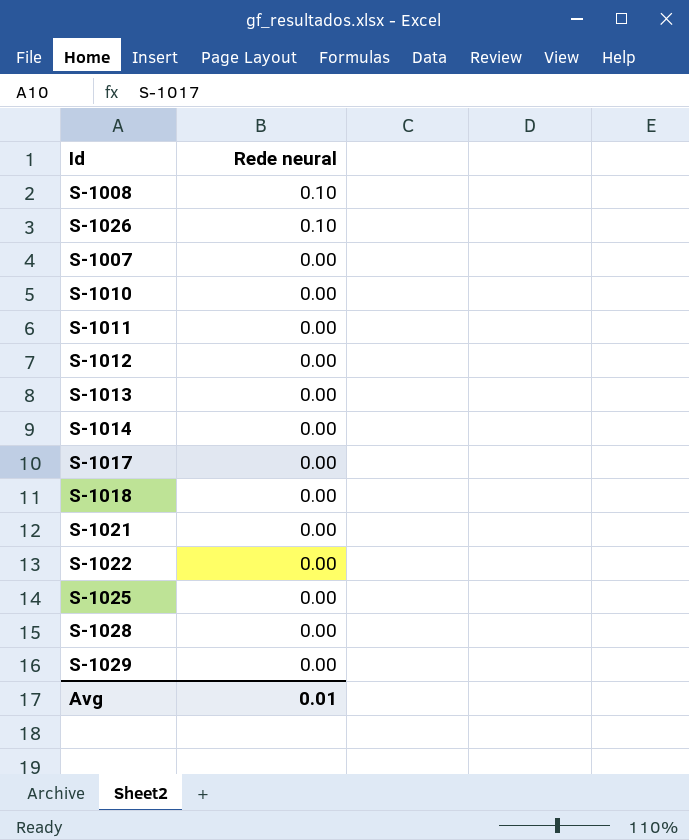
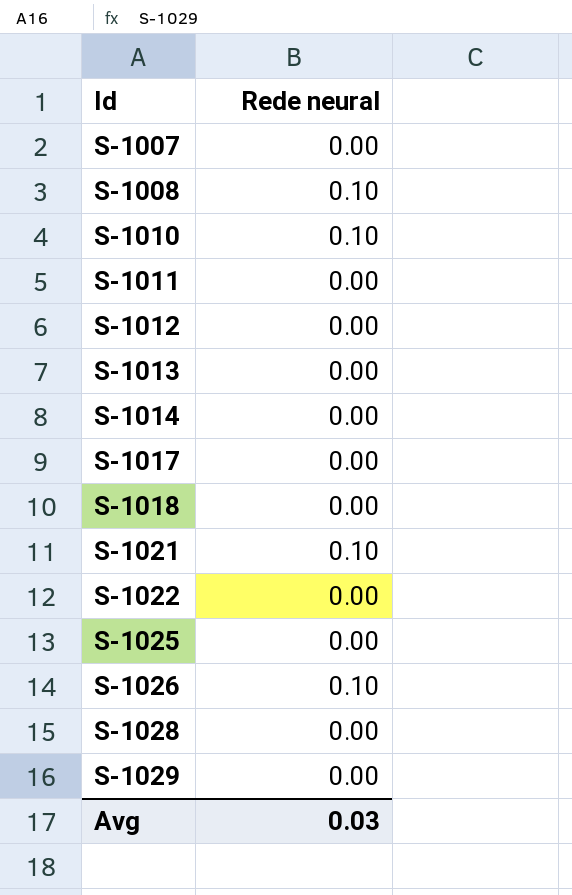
row order: Rede neural descending -> Id ascending
S-1010 | Rede neural: 0.00 -> 0.10
S-1021 | Rede neural: 0.00 -> 0.10
Avg | Rede neural: 0.01 -> 0.03

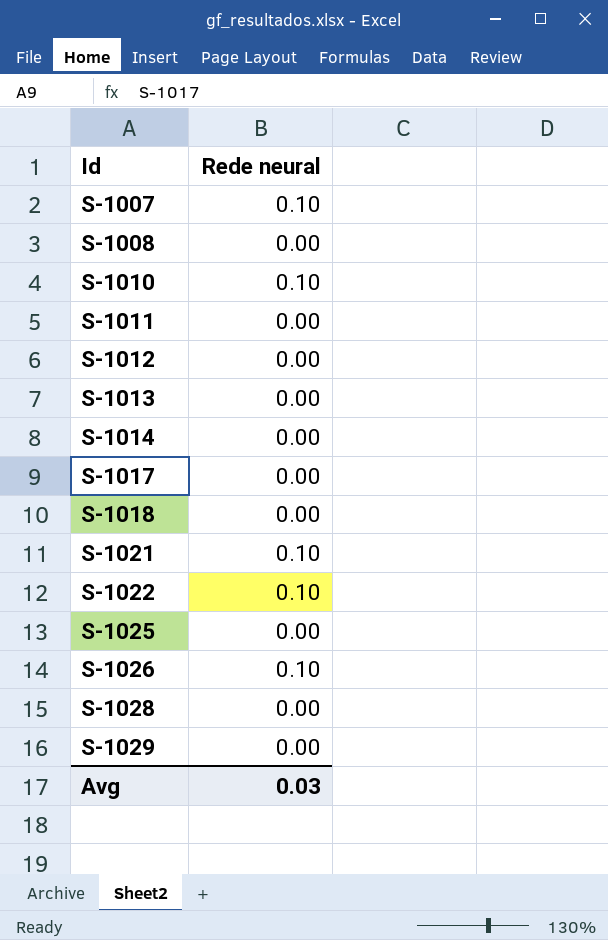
S-1007 | Rede neural: 0.00 -> 0.10
S-1008 | Rede neural: 0.10 -> 0.00
S-1022 | Rede neural: 0.00 -> 0.10

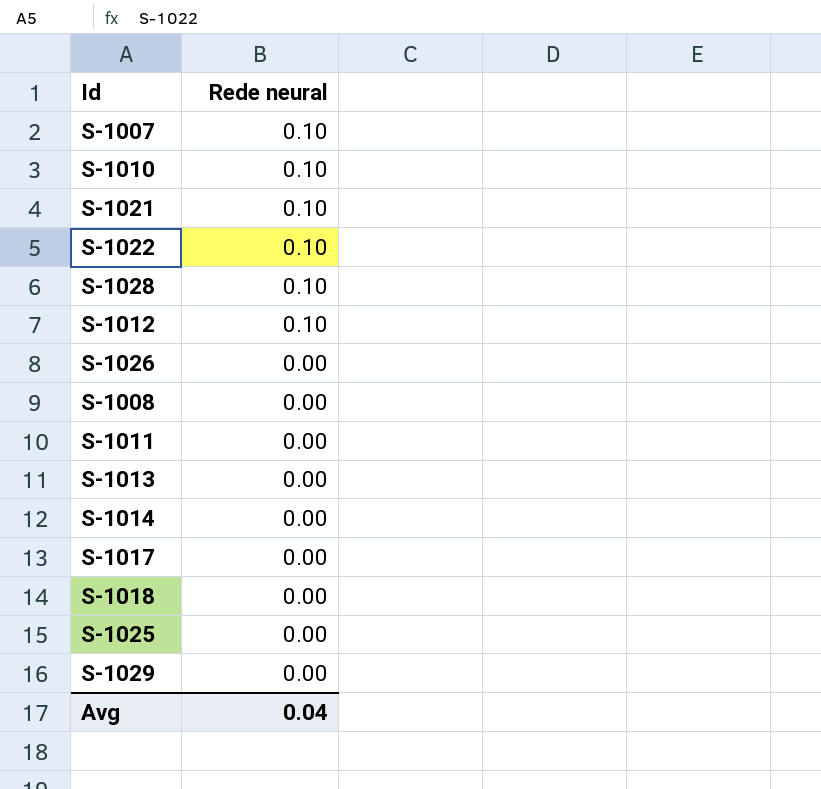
row order: Id ascending -> Rede neural descending
S-1028 | Rede neural: 0.00 -> 0.10
S-1012 | Rede neural: 0.00 -> 0.10
S-1026 | Rede neural: 0.10 -> 0.00
Avg | Rede neural: 0.03 -> 0.04

